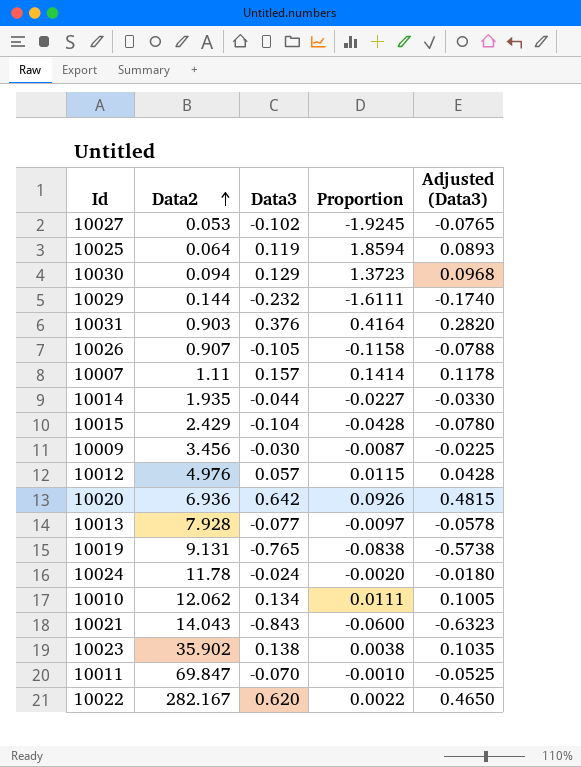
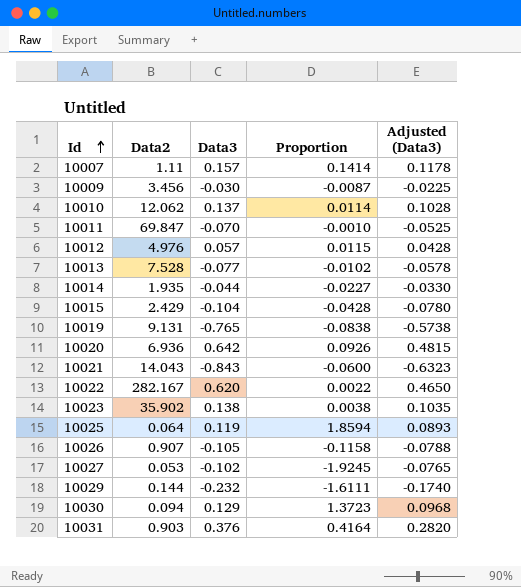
row order: Data2 ascending -> Id ascending
row 10024: 11.78 | -0.024 | -0.0020 | -0.0180 -> none
10010 | Data3: 0.134 -> 0.137
10010 | Proportion: 0.0111 -> 0.0114
10010 | Adjusted (Data3): 0.1005 -> 0.1028
10013 | Data2: 7.928 -> 7.528
10013 | Proportion: -0.0097 -> -0.0102

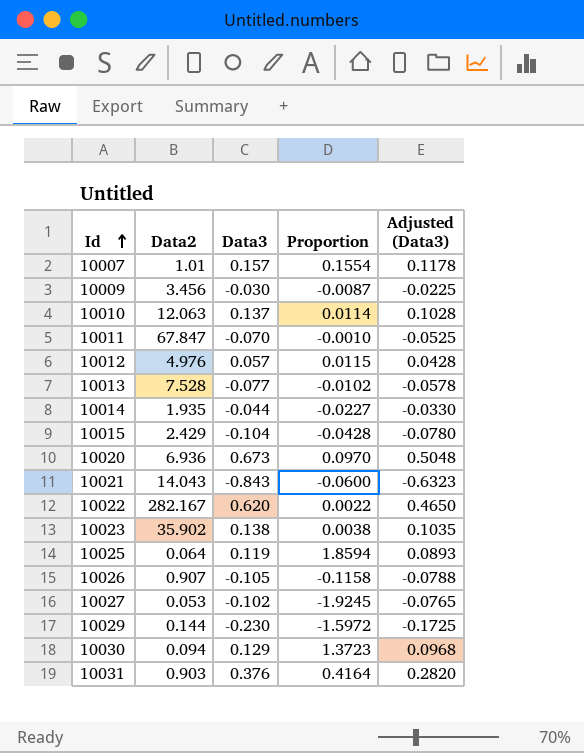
row 10019: 9.131 | -0.765 | -0.0838 | -0.5738 -> none
10007 | Data2: 1.11 -> 1.01
10007 | Proportion: 0.1414 -> 0.1554
10010 | Data2: 12.062 -> 12.063
10011 | Data2: 69.847 -> 67.847
10020 | Data3: 0.642 -> 0.673
10020 | Proportion: 0.0926 -> 0.0970
10020 | Adjusted (Data3): 0.4815 -> 0.5048
10029 | Data3: -0.232 -> -0.230
10029 | Proportion: -1.6111 -> -1.5972
10029 | Adjusted (Data3): -0.1740 -> -0.1725

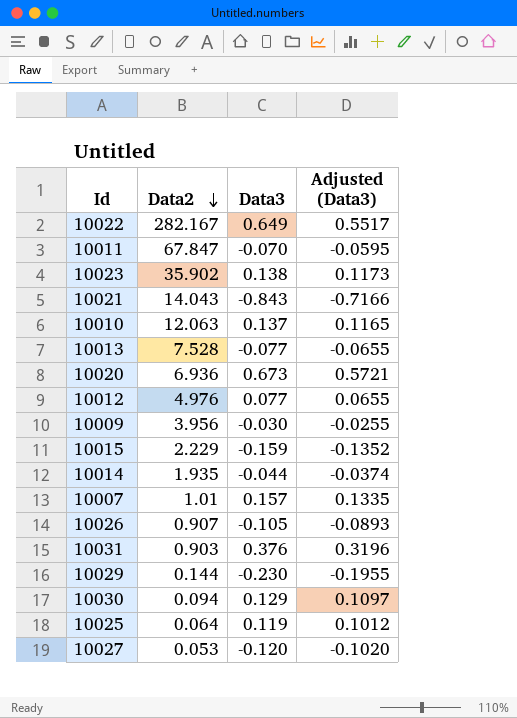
row order: Id ascending -> Data2 descending
column Proportion | formula: [Data3] / [Data2] -> none
column Adjusted (Data3) | formula: [Data3] * 0.75 -> [Data3] * 0.85
10022 | Data3: 0.620 -> 0.649
10012 | Data3: 0.057 -> 0.077
10009 | Data2: 3.456 -> 3.956
10015 | Data2: 2.429 -> 2.229
10015 | Data3: -0.104 -> -0.159
10027 | Data3: -0.102 -> -0.120

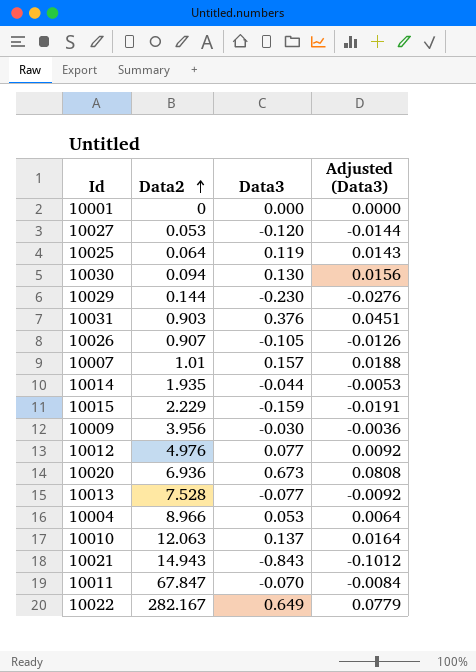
row order: Data2 descending -> Data2 ascending
column Adjusted (Data3) | formula: [Data3] * 0.85 -> [Data3] * 0.12
row 10023: 35.902 | 0.138 | 0.1173 -> none
row 10001: none -> 0 | 0.000 | 0.0000
10030 | Data3: 0.129 -> 0.130
row 10004: none -> 8.966 | 0.053 | 0.0064
10021 | Data2: 14.043 -> 14.943

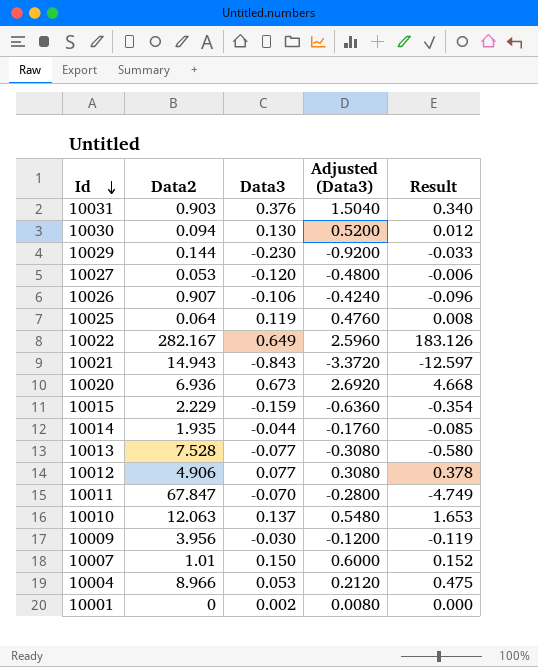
row order: Data2 ascending -> Id descending
column Adjusted (Data3) | formula: [Data3] * 0.12 -> [Data3] * 4
column Result | formula: none -> [Data2] * [Data3]
10026 | Data3: -0.105 -> -0.106
10012 | Data2: 4.976 -> 4.906
10007 | Data3: 0.157 -> 0.150
10001 | Data3: 0.000 -> 0.002

